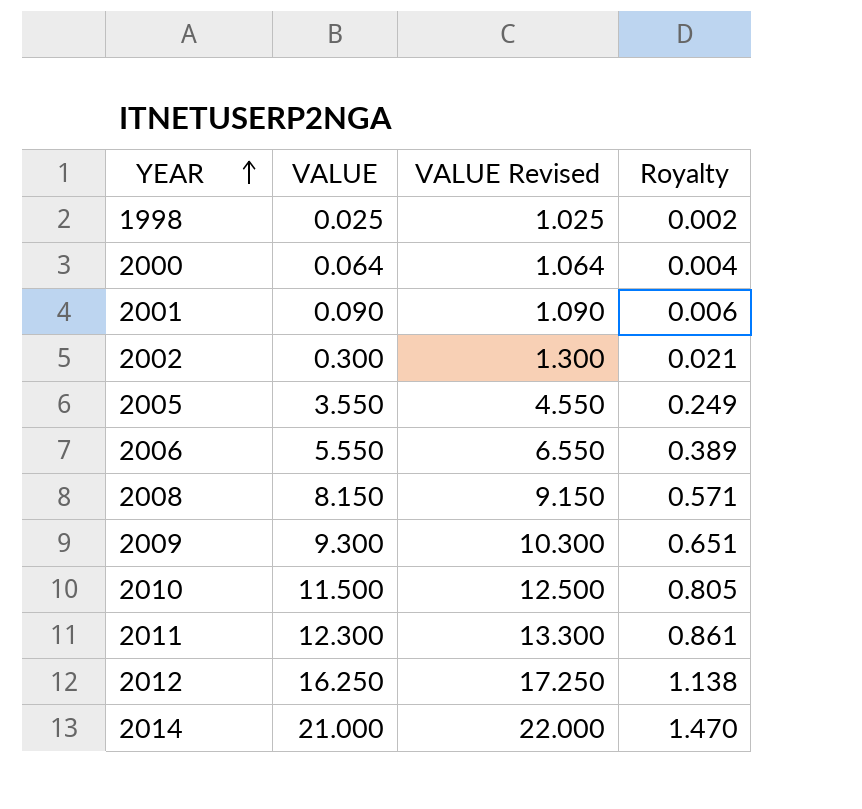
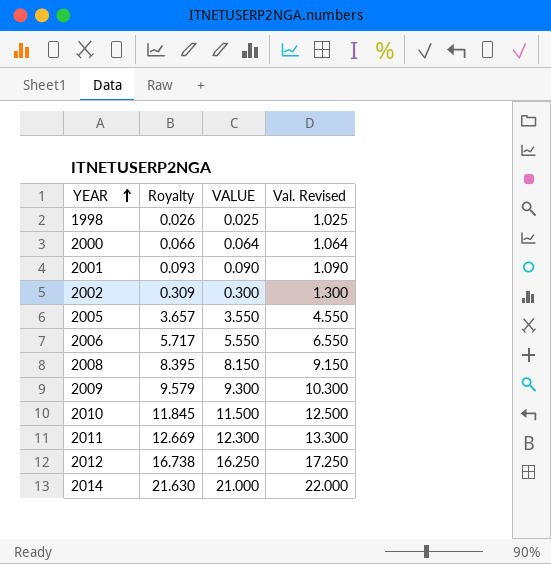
column Royalty | formula: [VALUE] * 0.07 -> [VALUE] * 1.03
column Royalty | position: 4 -> 2
column name: VALUE Revised -> Val. Revised

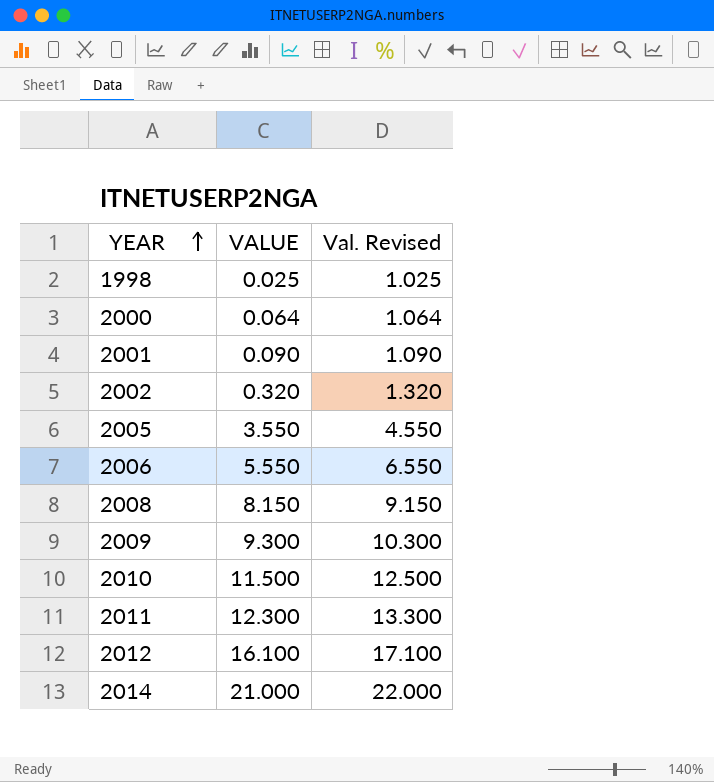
column Royalty | formula: [VALUE] * 1.03 -> none
2002 | VALUE: 0.300 -> 0.320
2002 | Val. Revised: 1.300 -> 1.320
2012 | VALUE: 16.250 -> 16.100
2012 | Val. Revised: 17.250 -> 17.100

